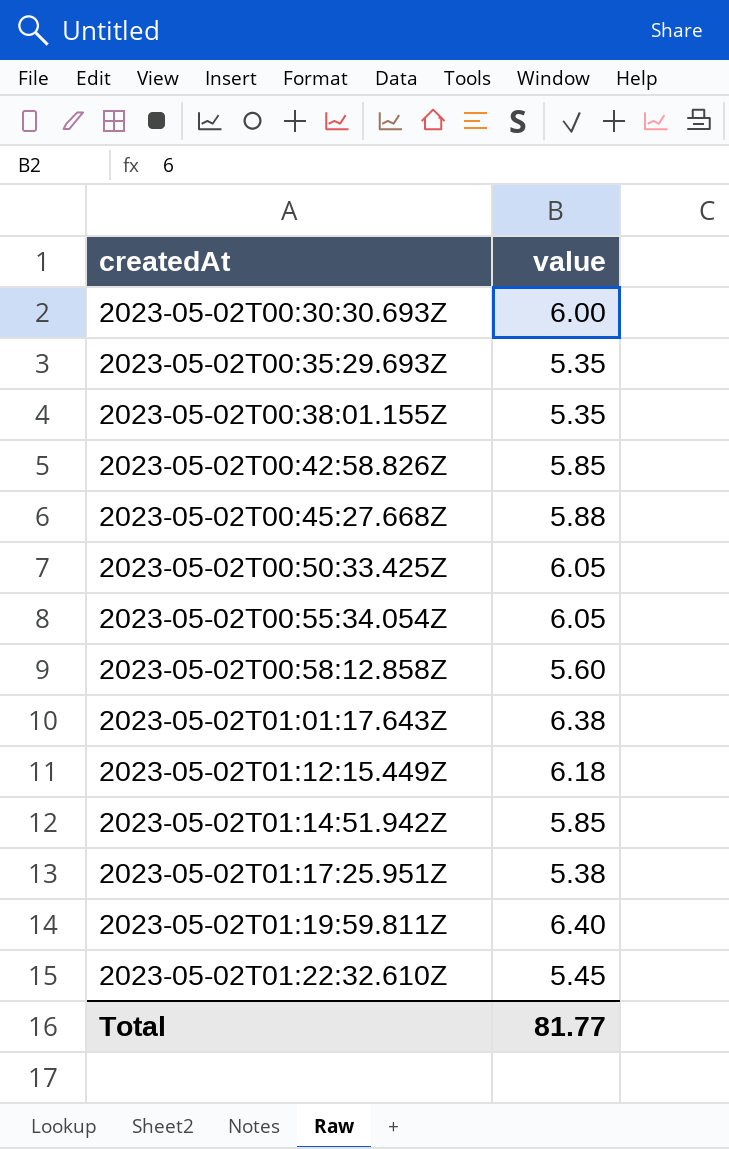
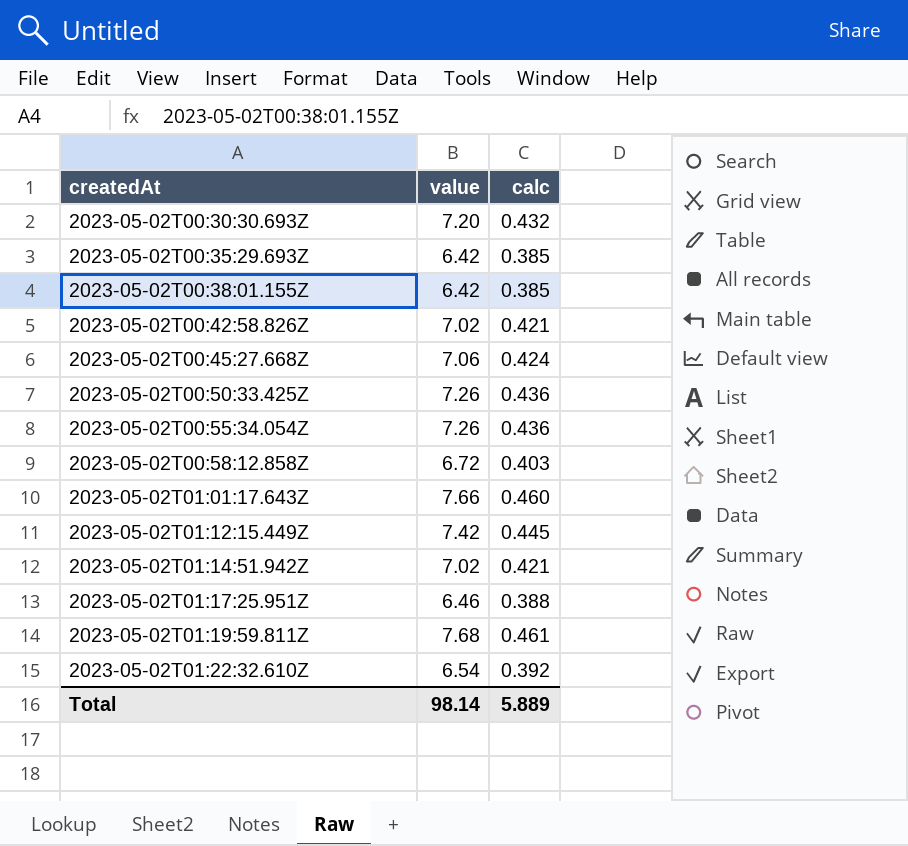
column calc | formula: none -> [value] * 0.06
2023-05-02T00:30:30.693Z | value: 6.00 -> 7.20
2023-05-02T00:35:29.693Z | value: 5.35 -> 6.42
2023-05-02T00:38:01.155Z | value: 5.35 -> 6.42
2023-05-02T00:42:58.826Z | value: 5.85 -> 7.02
2023-05-02T00:45:27.668Z | value: 5.88 -> 7.06
2023-05-02T00:50:33.425Z | value: 6.05 -> 7.26
2023-05-02T00:55:34.054Z | value: 6.05 -> 7.26
2023-05-02T00:58:12.858Z | value: 5.60 -> 6.72
2023-05-02T01:01:17.643Z | value: 6.38 -> 7.66
2023-05-02T01:12:15.449Z | value: 6.18 -> 7.42
2023-05-02T01:14:51.942Z | value: 5.85 -> 7.02
2023-05-02T01:17:25.951Z | value: 5.38 -> 6.46
2023-05-02T01:19:59.811Z | value: 6.40 -> 7.68
2023-05-02T01:22:32.610Z | value: 5.45 -> 6.54
Total | value: 81.77 -> 98.14

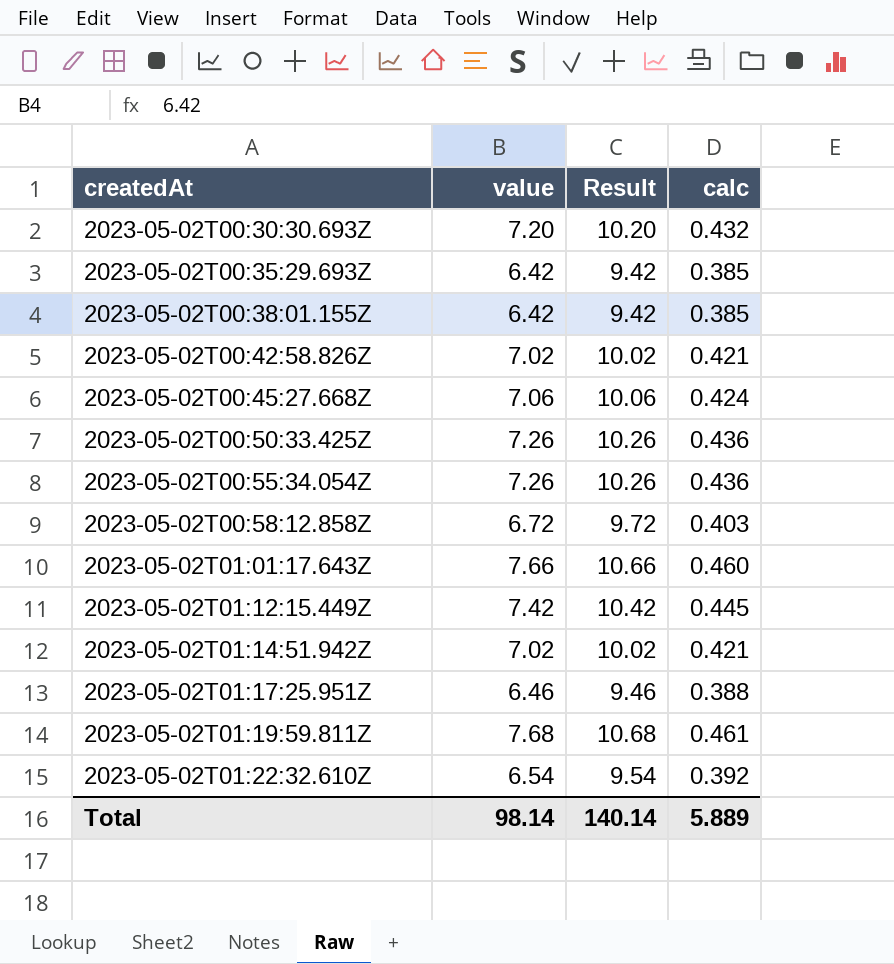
column Result | formula: none -> [value] + 3

